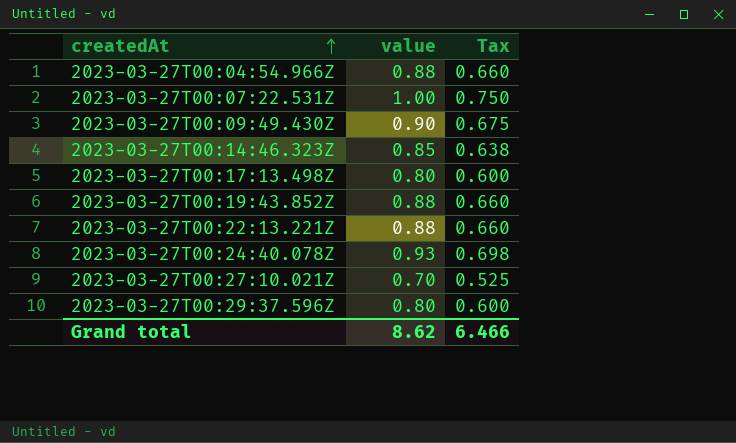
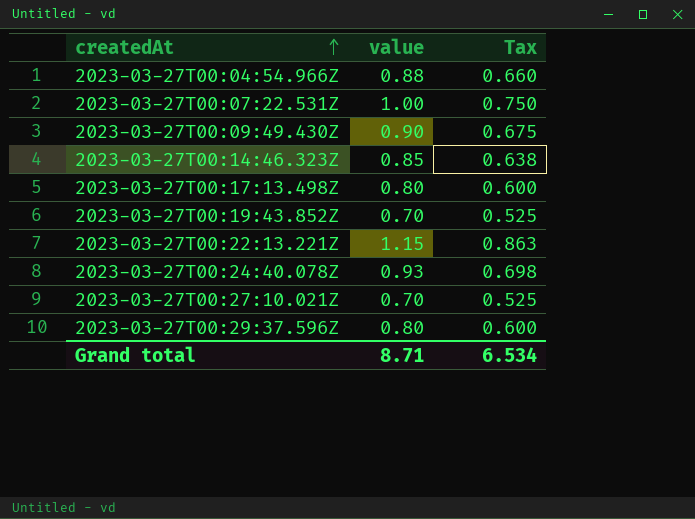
2023-03-27T00:19:43.852Z | value: 0.88 -> 0.70
2023-03-27T00:19:43.852Z | Tax: 0.660 -> 0.525
2023-03-27T00:22:13.221Z | value: 0.88 -> 1.15
2023-03-27T00:22:13.221Z | Tax: 0.660 -> 0.863
Grand total | value: 8.62 -> 8.71
Grand total | Tax: 6.466 -> 6.534

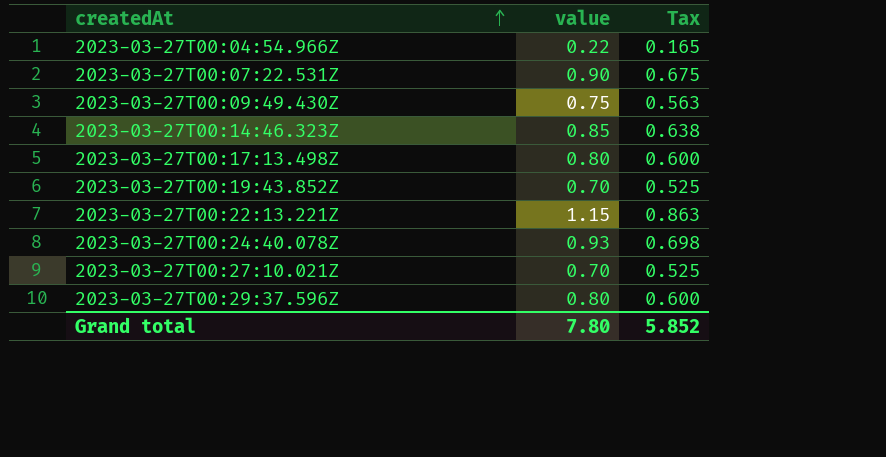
2023-03-27T00:04:54.966Z | value: 0.88 -> 0.22
2023-03-27T00:04:54.966Z | Tax: 0.660 -> 0.165
2023-03-27T00:07:22.531Z | value: 1.00 -> 0.90
2023-03-27T00:07:22.531Z | Tax: 0.750 -> 0.675
2023-03-27T00:09:49.430Z | value: 0.90 -> 0.75
2023-03-27T00:09:49.430Z | Tax: 0.675 -> 0.563
Grand total | value: 8.71 -> 7.80
Grand total | Tax: 6.534 -> 5.852

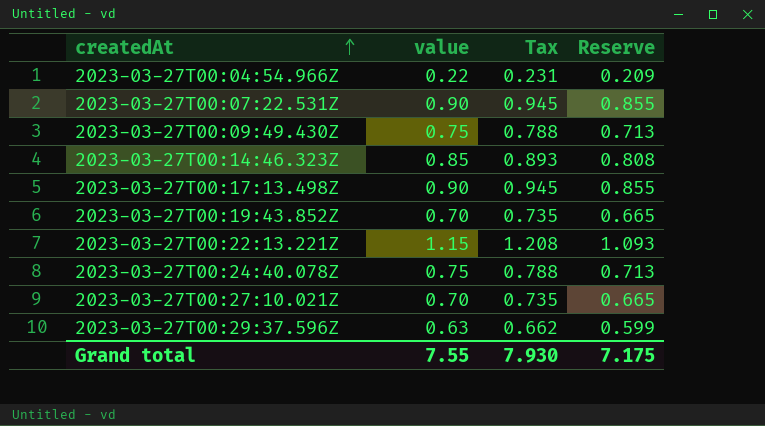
column Tax | formula: [value] * 0.75 -> [value] * 1.05
column Reserve | formula: none -> [value] * 0.95
2023-03-27T00:17:13.498Z | value: 0.80 -> 0.90
2023-03-27T00:24:40.078Z | value: 0.93 -> 0.75
2023-03-27T00:29:37.596Z | value: 0.80 -> 0.63
Grand total | value: 7.80 -> 7.55
Grand total | Tax: 5.852 -> 7.930

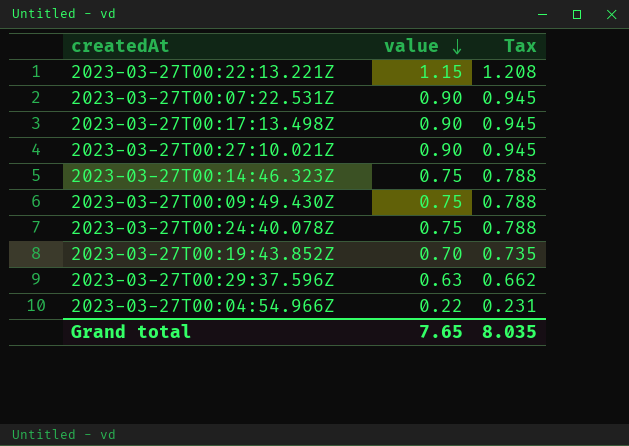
row order: createdAt ascending -> value descending
column Reserve | formula: [value] * 0.95 -> none
2023-03-27T00:27:10.021Z | value: 0.70 -> 0.90
2023-03-27T00:27:10.021Z | Tax: 0.735 -> 0.945
2023-03-27T00:14:46.323Z | value: 0.85 -> 0.75
2023-03-27T00:14:46.323Z | Tax: 0.893 -> 0.788
Grand total | value: 7.55 -> 7.65
Grand total | Tax: 7.930 -> 8.035

